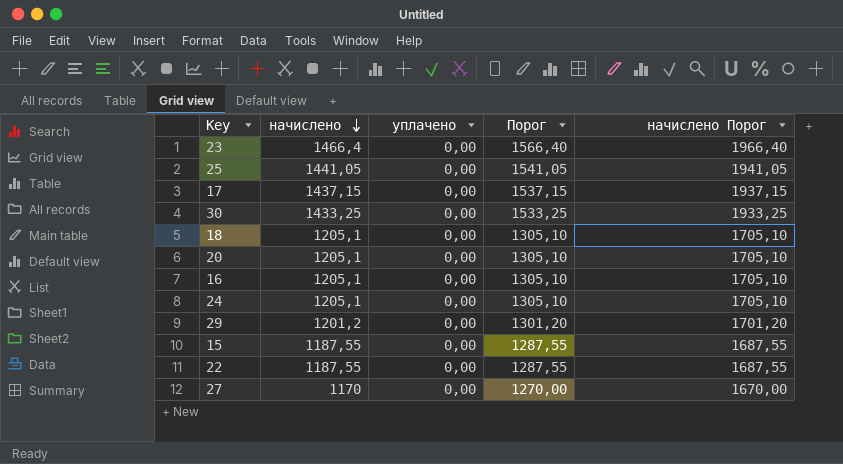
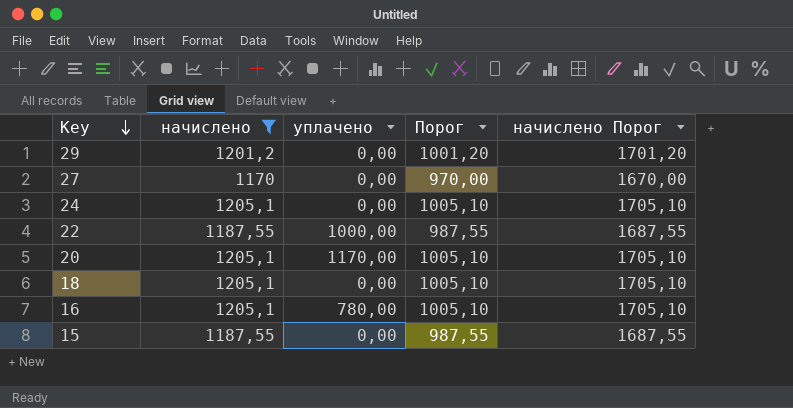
filter: none -> начислено <= 1205,1
row order: начислено descending -> Key descending
column Порог | formula: [начислено] + 100 -> [начислено] - 200
22 | уплачено: 0,00 -> 1000,00
20 | уплачено: 0,00 -> 1170,00
16 | уплачено: 0,00 -> 780,00

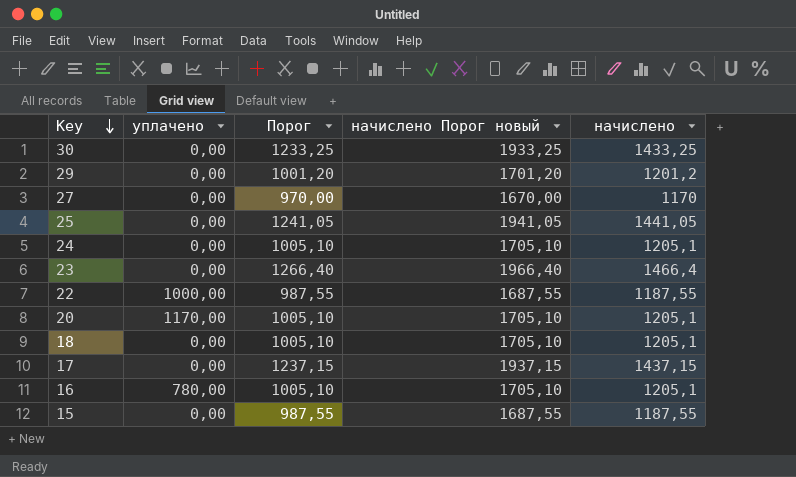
filter: начислено <= 1205,1 -> none
column name: начислено Порог -> начислено Порог новый
column начислено | position: 2 -> 5

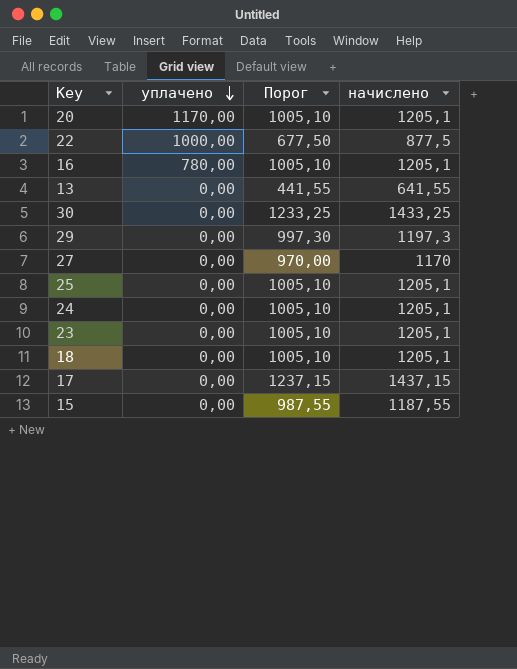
row order: Key descending -> уплачено descending
column начислено Порог новый | formula: [начислено] + 500 -> none
22 | Порог: 987,55 -> 677,50
22 | начислено: 1187,55 -> 877,5
row 13: none -> 0,00 | 441,55 | 641,55
29 | Порог: 1001,20 -> 997,30
29 | начислено: 1201,2 -> 1197,3
25 | Порог: 1241,05 -> 1005,10
25 | начислено: 1441,05 -> 1205,1
23 | Порог: 1266,40 -> 1005,10
23 | начислено: 1466,4 -> 1205,1

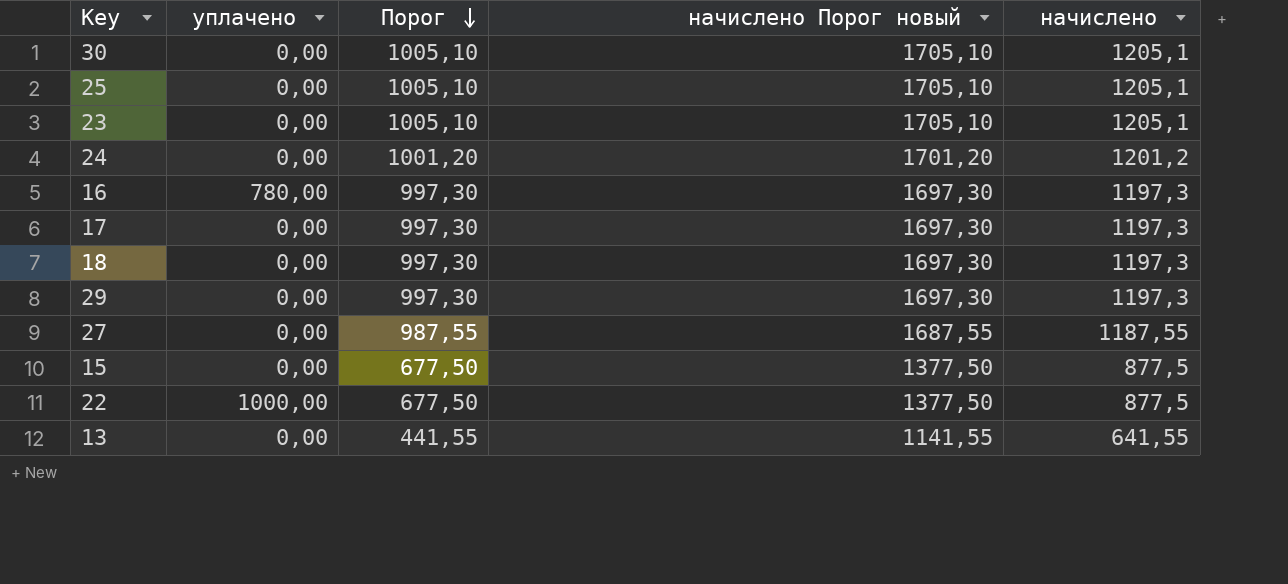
row order: уплачено descending -> Порог descending
column начислено Порог новый | formula: none -> [начислено] + 500
row 20: 1170,00 | 1005,10 | 1205,1 -> none
30 | Порог: 1233,25 -> 1005,10
30 | начислено: 1433,25 -> 1205,1
24 | Порог: 1005,10 -> 1001,20
24 | начислено: 1205,1 -> 1201,2
16 | Порог: 1005,10 -> 997,30
16 | начислено: 1205,1 -> 1197,3
17 | Порог: 1237,15 -> 997,30
17 | начислено: 1437,15 -> 1197,3
18 | Порог: 1005,10 -> 997,30
18 | начислено: 1205,1 -> 1197,3
27 | Порог: 970,00 -> 987,55
27 | начислено: 1170 -> 1187,55
15 | Порог: 987,55 -> 677,50
15 | начислено: 1187,55 -> 877,5

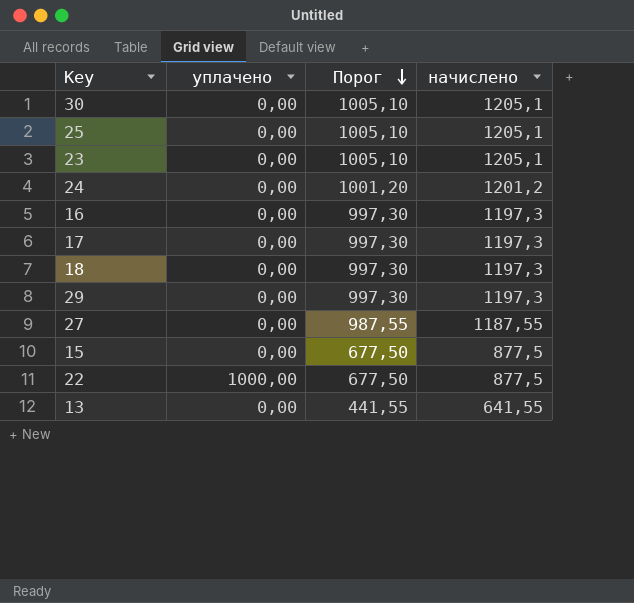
column начислено Порог новый | formula: [начислено] + 500 -> none
16 | уплачено: 780,00 -> 0,00

